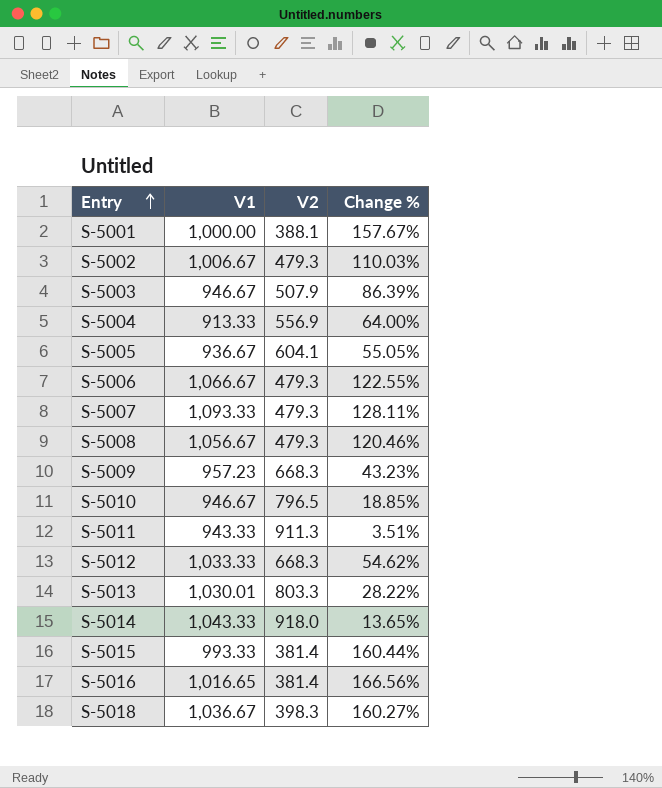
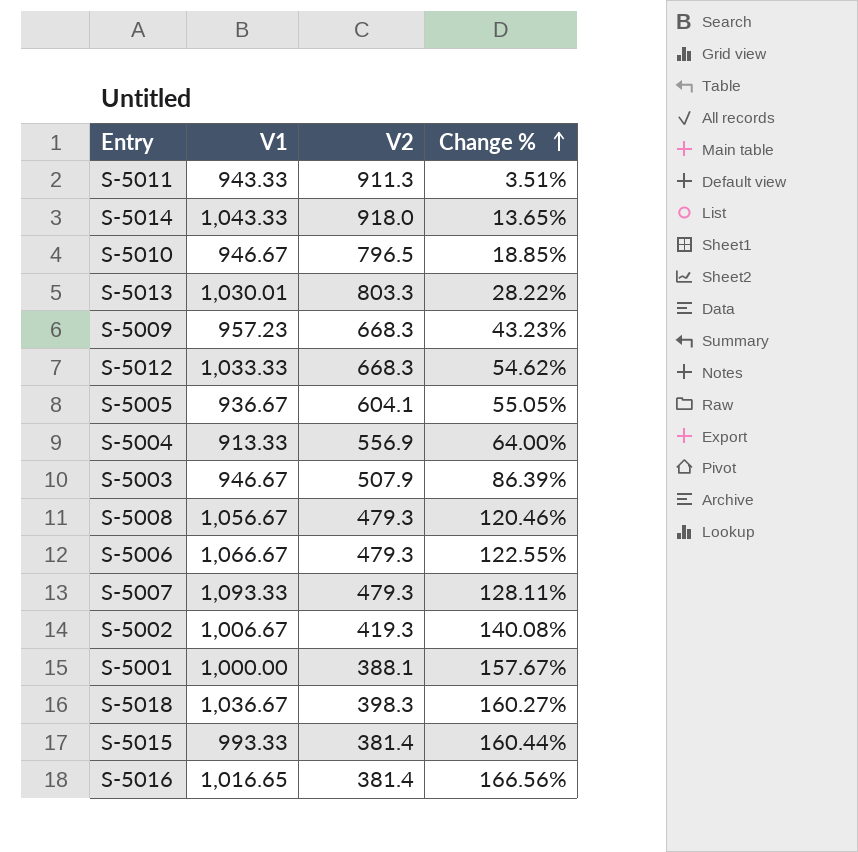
row order: Entry ascending -> Change % ascending
S-5002 | V2: 479.3 -> 419.3
S-5002 | Change %: 110.03% -> 140.08%

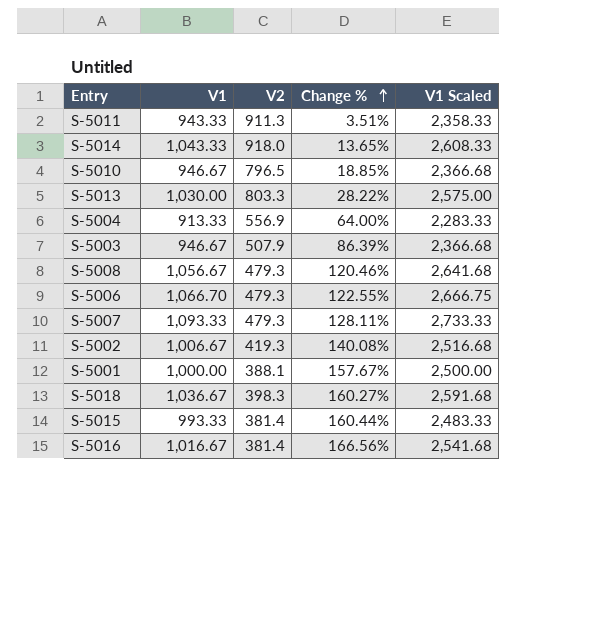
column V1 Scaled | formula: none -> [V1] * 2.5
row S-5009: 957.23 | 668.3 | 43.23% -> none
row S-5012: 1,033.33 | 668.3 | 54.62% -> none
row S-5005: 936.67 | 604.1 | 55.05% -> none
S-5013 | V1: 1,030.01 -> 1,030.00
S-5006 | V1: 1,066.67 -> 1,066.70
S-5016 | V1: 1,016.65 -> 1,016.67

